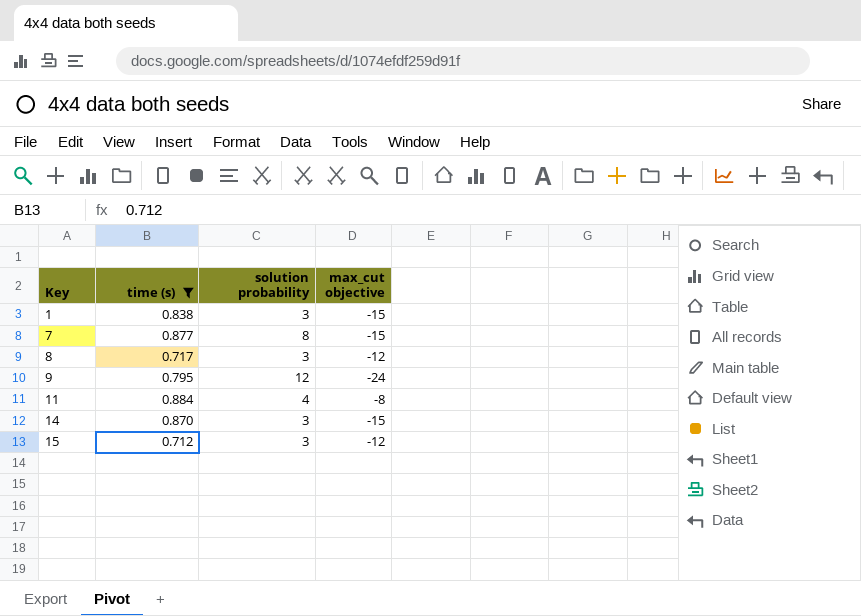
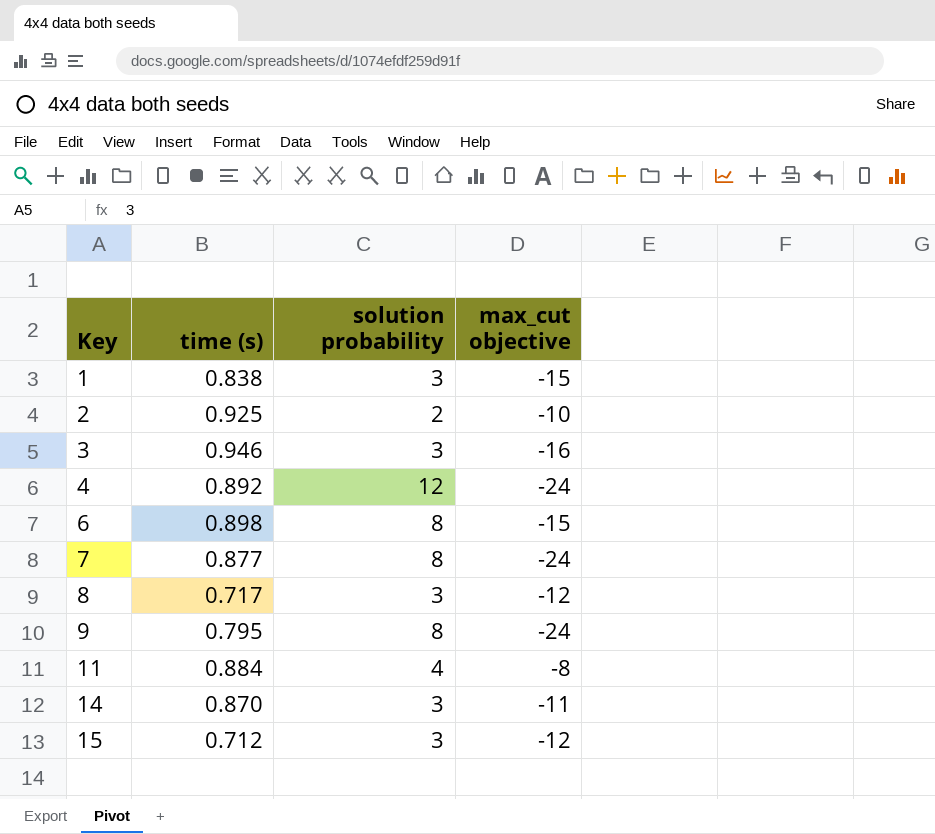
filter: time (s) <= 0.884 -> none
7 | max_cut objective: -15 -> -24
9 | solution probability: 12 -> 8
14 | max_cut objective: -15 -> -11

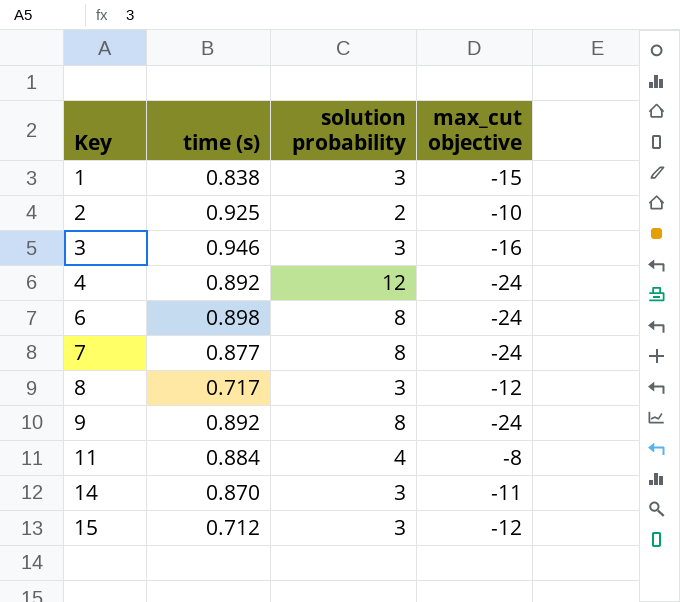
6 | max_cut objective: -15 -> -24
9 | time (s): 0.795 -> 0.892

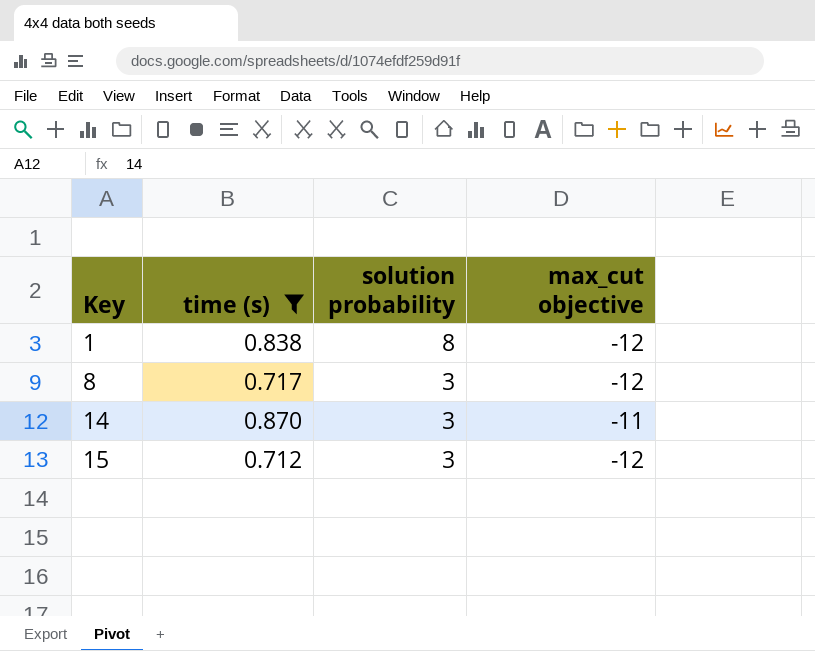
filter: none -> time (s) <= 0.870
1 | solution probability: 3 -> 8
1 | max_cut objective: -15 -> -12

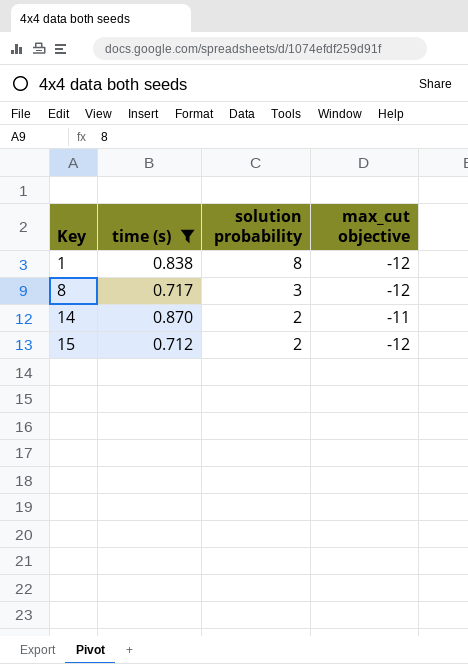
14 | solution probability: 3 -> 2
15 | solution probability: 3 -> 2

